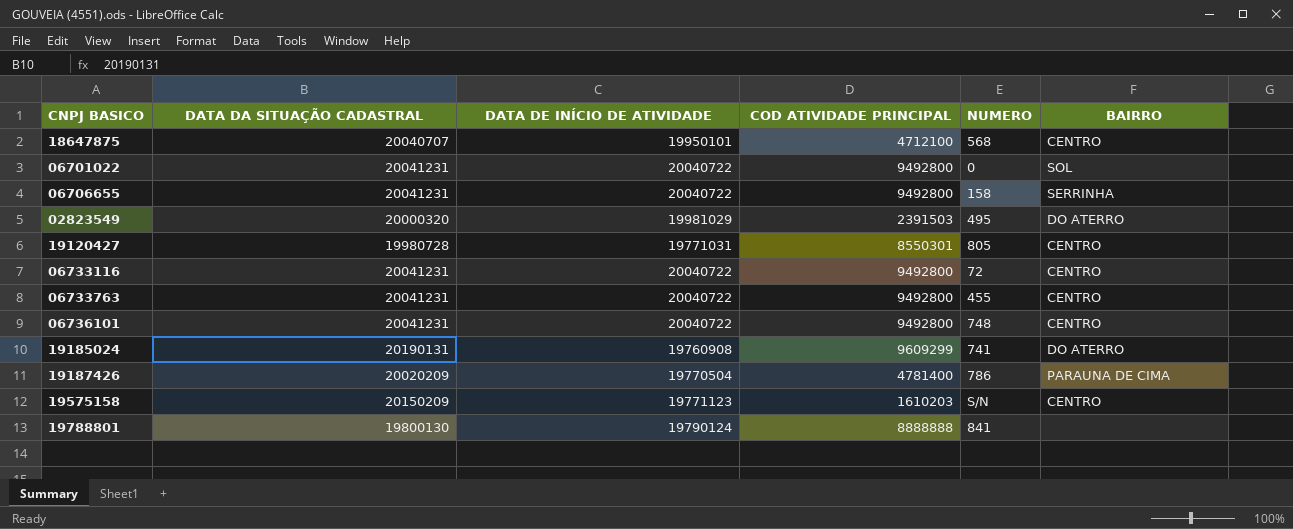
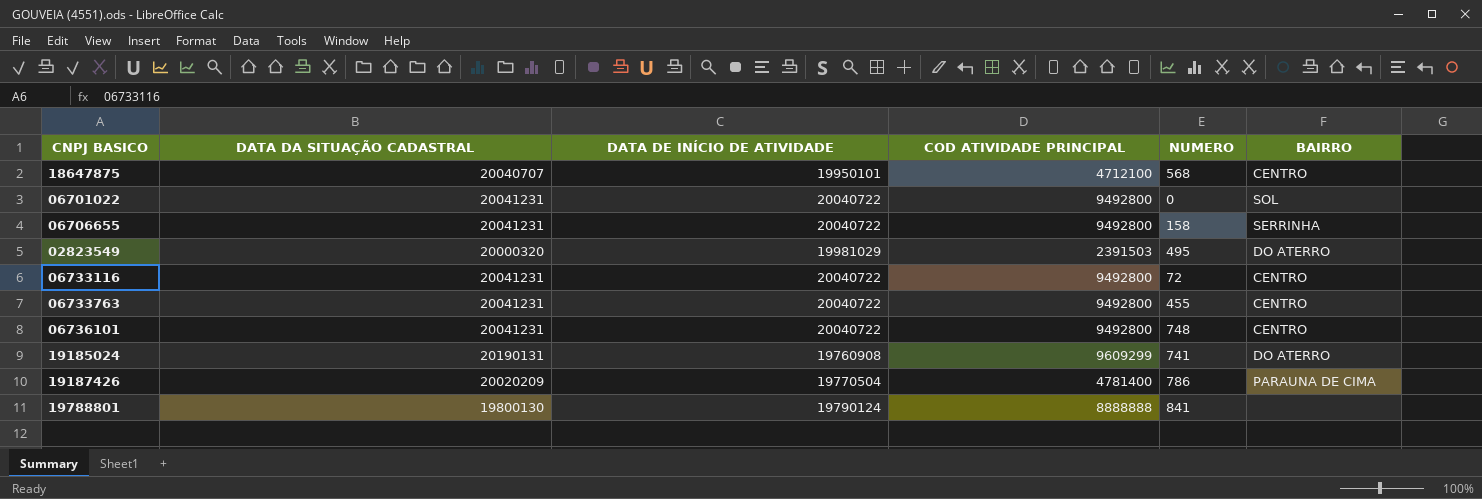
row 19120427: 19980728 | 19771031 | 8550301 | 805 | CENTRO -> none
row 19575158: 20150209 | 19771123 | 1610203 | S/N | CENTRO -> none

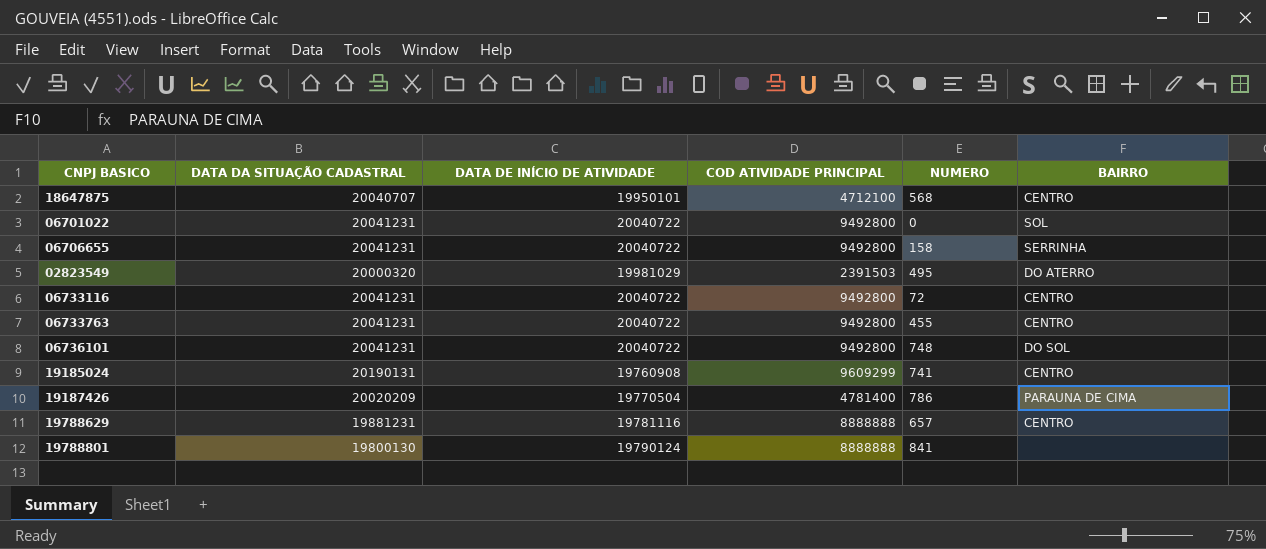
06736101 | BAIRRO: CENTRO -> DO SOL
19185024 | BAIRRO: DO ATERRO -> CENTRO
row 19788629: none -> 19881231 | 19781116 | 8888888 | 657 | CENTRO

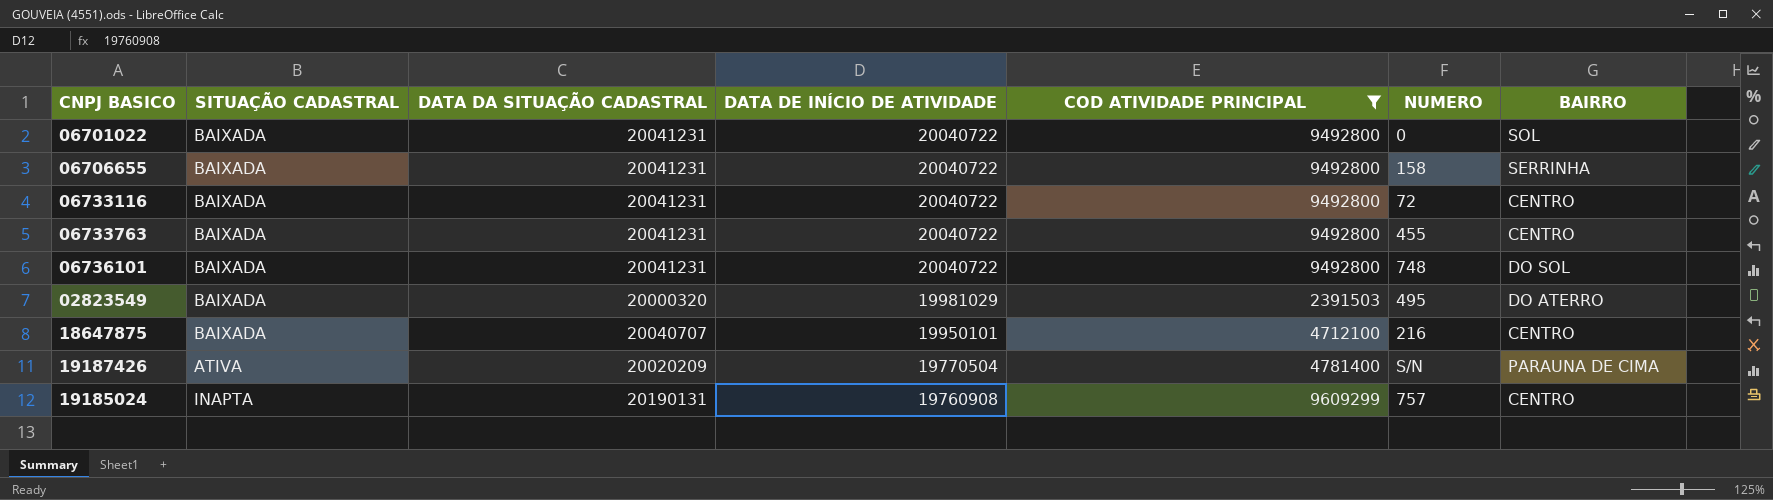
filter: none -> COD ATIVIDADE PRINCIPAL != 8888888
row order: none -> DATA DE INÍCIO DE ATIVIDADE descending
column SITUAÇÃO CADASTRAL | position: none -> 2
18647875 | NUMERO: 568 -> 216
19187426 | NUMERO: 786 -> S/N
19185024 | NUMERO: 741 -> 757

